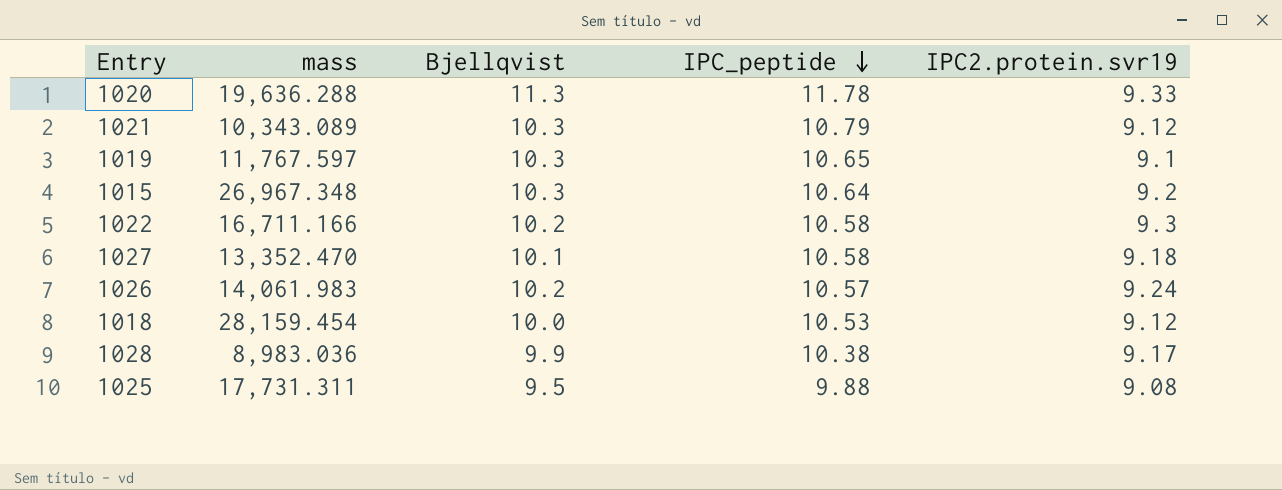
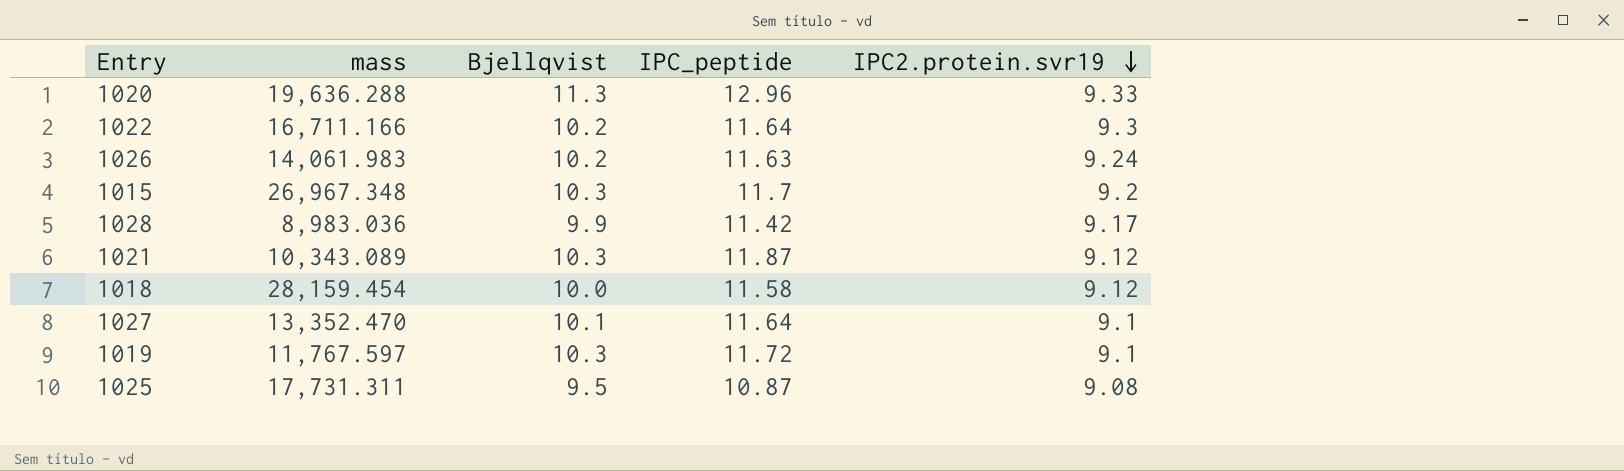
row order: IPC_peptide descending -> IPC2.protein.svr19 descending
1020 | IPC_peptide: 11.78 -> 12.96
1022 | IPC_peptide: 10.58 -> 11.64
1026 | IPC_peptide: 10.57 -> 11.63
1015 | IPC_peptide: 10.64 -> 11.7
1028 | IPC_peptide: 10.38 -> 11.42
1021 | IPC_peptide: 10.79 -> 11.87
1018 | IPC_peptide: 10.53 -> 11.58
1027 | IPC_peptide: 10.58 -> 11.64
1027 | IPC2.protein.svr19: 9.18 -> 9.1
1019 | IPC_peptide: 10.65 -> 11.72
1025 | IPC_peptide: 9.88 -> 10.87

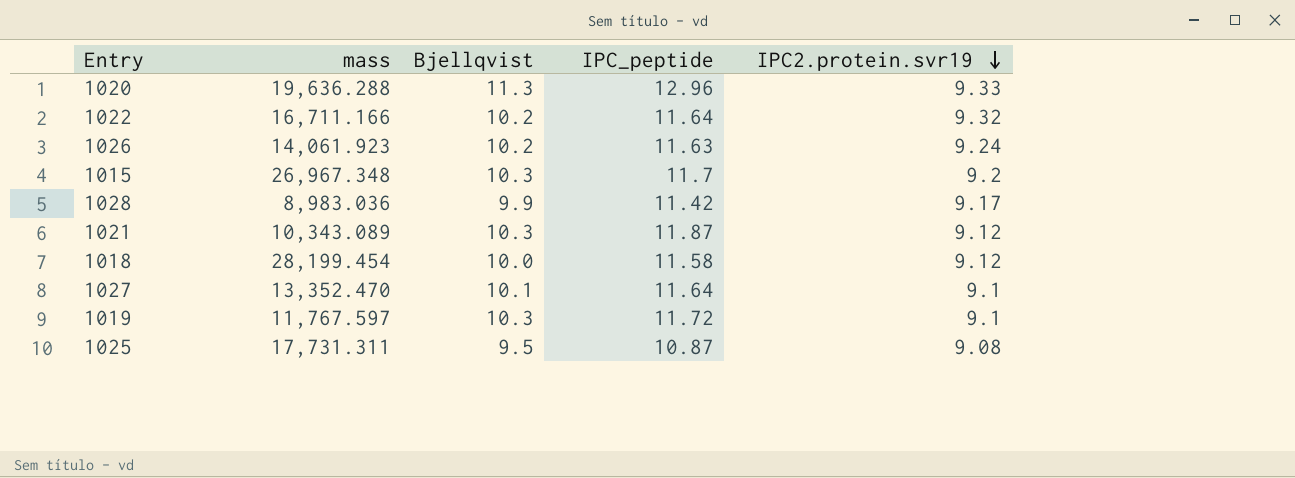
1022 | IPC2.protein.svr19: 9.3 -> 9.32
1026 | mass: 14,061.983 -> 14,061.923
1018 | mass: 28,159.454 -> 28,199.454

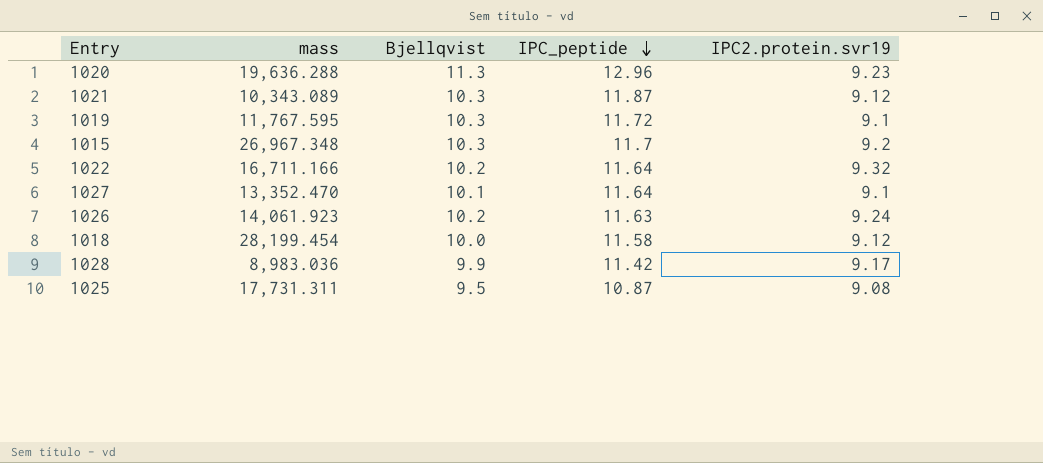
row order: IPC2.protein.svr19 descending -> IPC_peptide descending
1020 | IPC2.protein.svr19: 9.33 -> 9.23
1019 | mass: 11,767.597 -> 11,767.595

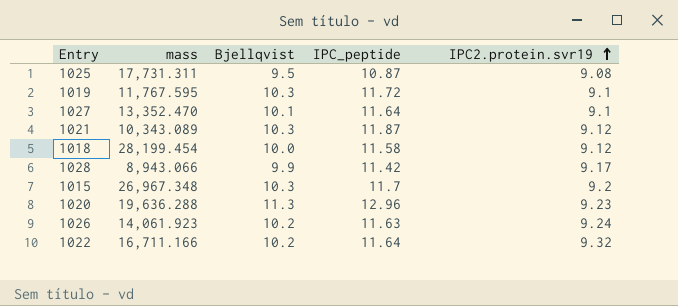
row order: IPC_peptide descending -> IPC2.protein.svr19 ascending
1028 | mass: 8,983.036 -> 8,943.066

